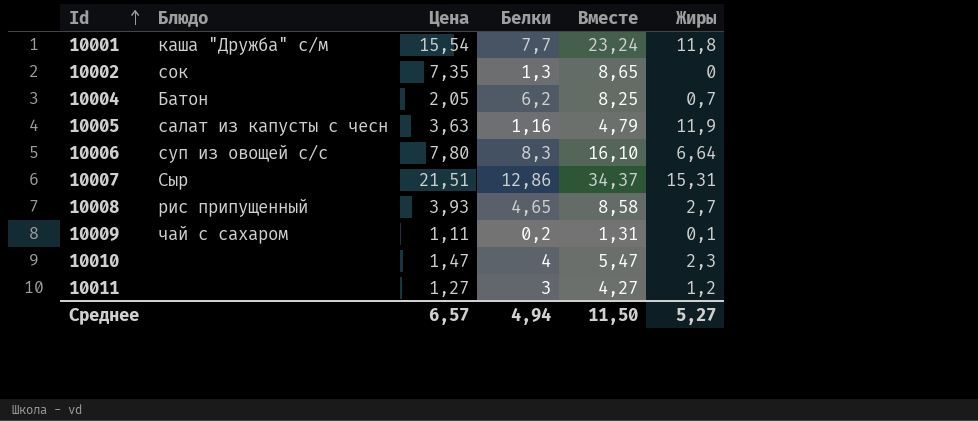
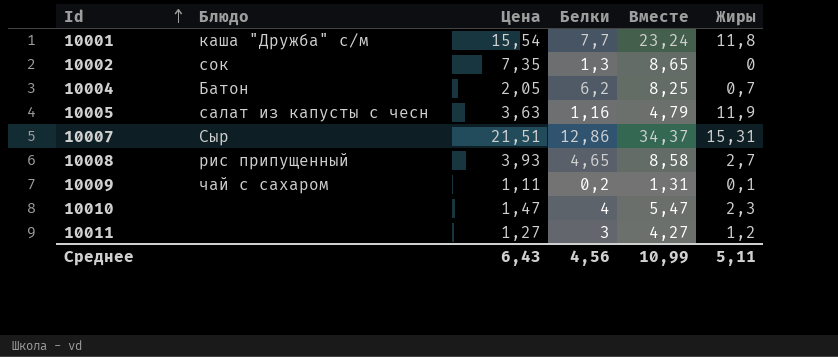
row 10006: суп из овощей с/с | 7,80 | 8,3 | 16,10 | 6,64 -> none
Среднее | Цена: 6,57 -> 6,43
Среднее | Белки: 4,94 -> 4,56
Среднее | Вместе: 11,50 -> 10,99
Среднее | Жиры: 5,27 -> 5,11

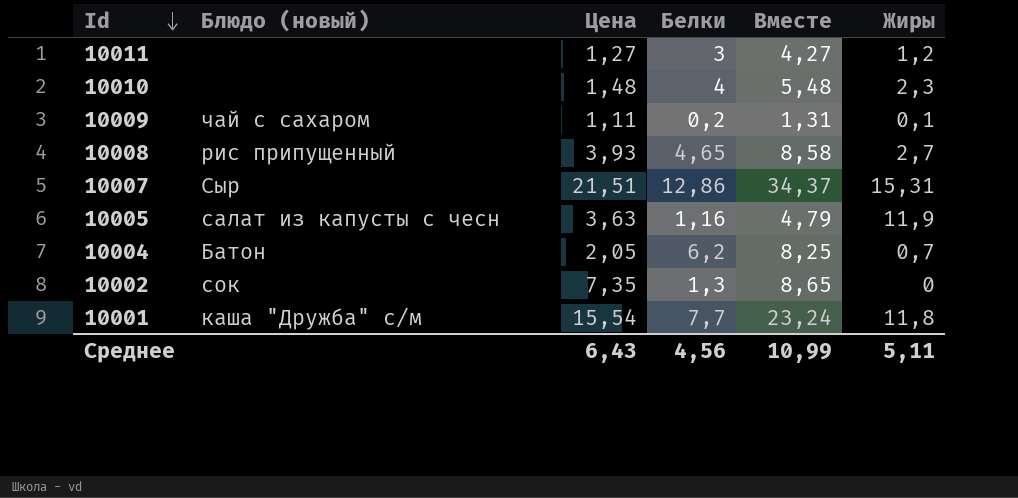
row order: Id ascending -> Id descending
column name: Блюдо -> Блюдо (новый)
10010 | Цена: 1,47 -> 1,48
10010 | Вместе: 5,47 -> 5,48

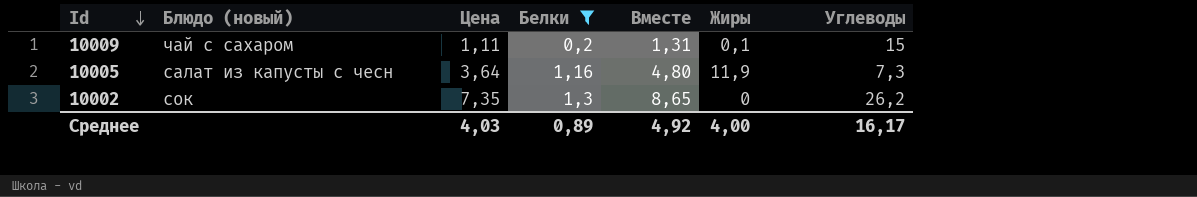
filter: none -> Белки <= 1,3
column Углеводы | position: none -> 7
10005 | Цена: 3,63 -> 3,64
10005 | Вместе: 4,79 -> 4,80
Среднее | Цена: 6,43 -> 4,03
Среднее | Белки: 4,56 -> 0,89
Среднее | Вместе: 10,99 -> 4,92
Среднее | Жиры: 5,11 -> 4,00

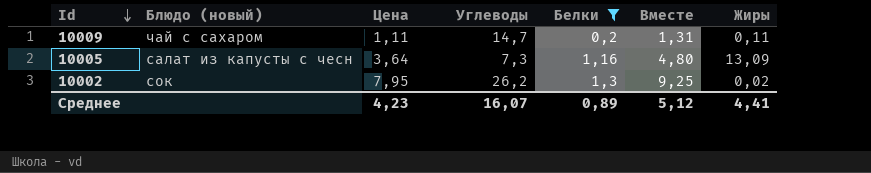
column Углеводы | position: 7 -> 4
10009 | Углеводы: 15 -> 14,7
10009 | Жиры: 0,1 -> 0,11
10005 | Жиры: 11,9 -> 13,09
10002 | Цена: 7,35 -> 7,95
10002 | Вместе: 8,65 -> 9,25
10002 | Жиры: 0 -> 0,02
Среднее | Цена: 4,03 -> 4,23
Среднее | Углеводы: 16,17 -> 16,07
Среднее | Вместе: 4,92 -> 5,12
Среднее | Жиры: 4,00 -> 4,41

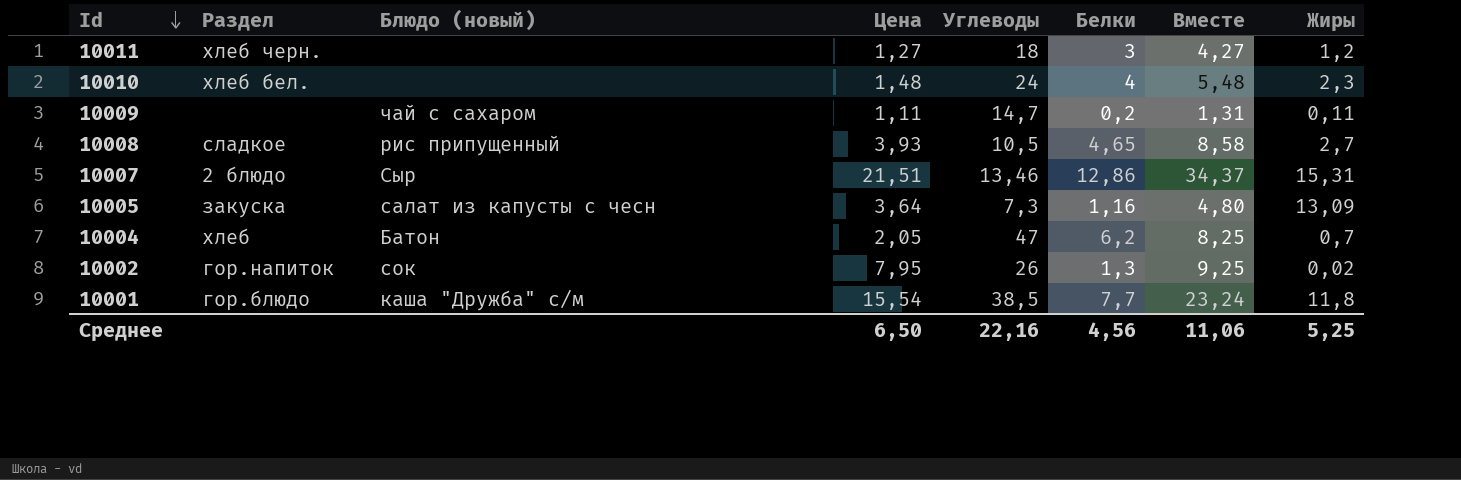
filter: Белки <= 1,3 -> none
column Раздел | position: none -> 2
10002 | Углеводы: 26,2 -> 26
Среднее | Цена: 4,23 -> 6,50
Среднее | Углеводы: 16,07 -> 22,16
Среднее | Белки: 0,89 -> 4,56
Среднее | Вместе: 5,12 -> 11,06
Среднее | Жиры: 4,41 -> 5,25

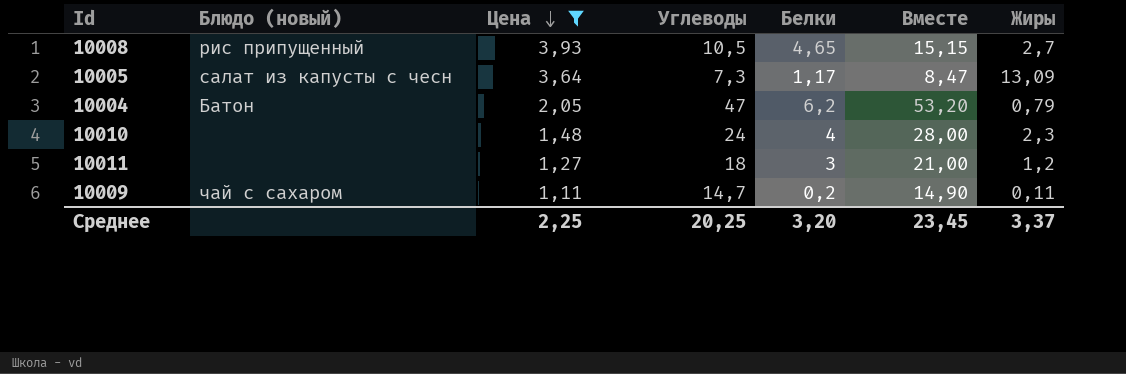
filter: none -> Цена <= 3,93
row order: Id descending -> Цена descending
column Раздел | position: 2 -> none
column Вместе | formula: [Цена] + [Белки] -> [Углеводы] + [Белки]
10005 | Белки: 1,16 -> 1,17
10004 | Жиры: 0,7 -> 0,79
Среднее | Цена: 6,50 -> 2,25
Среднее | Углеводы: 22,16 -> 20,25
Среднее | Белки: 4,56 -> 3,20
Среднее | Вместе: 11,06 -> 23,45
Среднее | Жиры: 5,25 -> 3,37

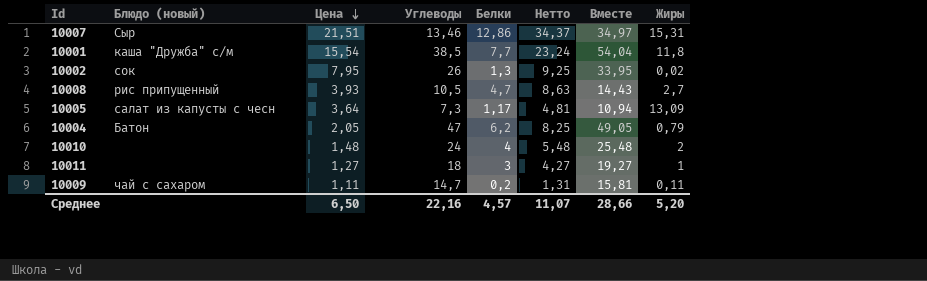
filter: Цена <= 3,93 -> none
column Нетто | formula: none -> [Цена] + [Белки]
column Вместе | formula: [Углеводы] + [Белки] -> [Цена] + [Углеводы]
10008 | Белки: 4,65 -> 4,7
10010 | Жиры: 2,3 -> 2
10011 | Жиры: 1,2 -> 1
Среднее | Цена: 2,25 -> 6,50
Среднее | Углеводы: 20,25 -> 22,16
Среднее | Белки: 3,20 -> 4,57
Среднее | Вместе: 23,45 -> 28,66
Среднее | Жиры: 3,37 -> 5,20

